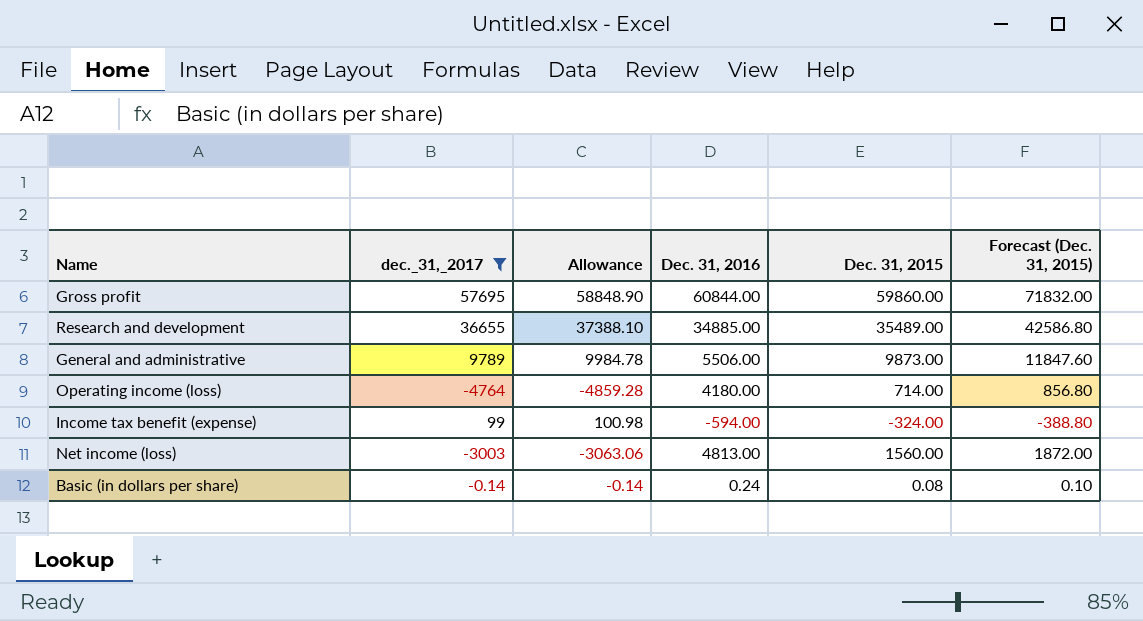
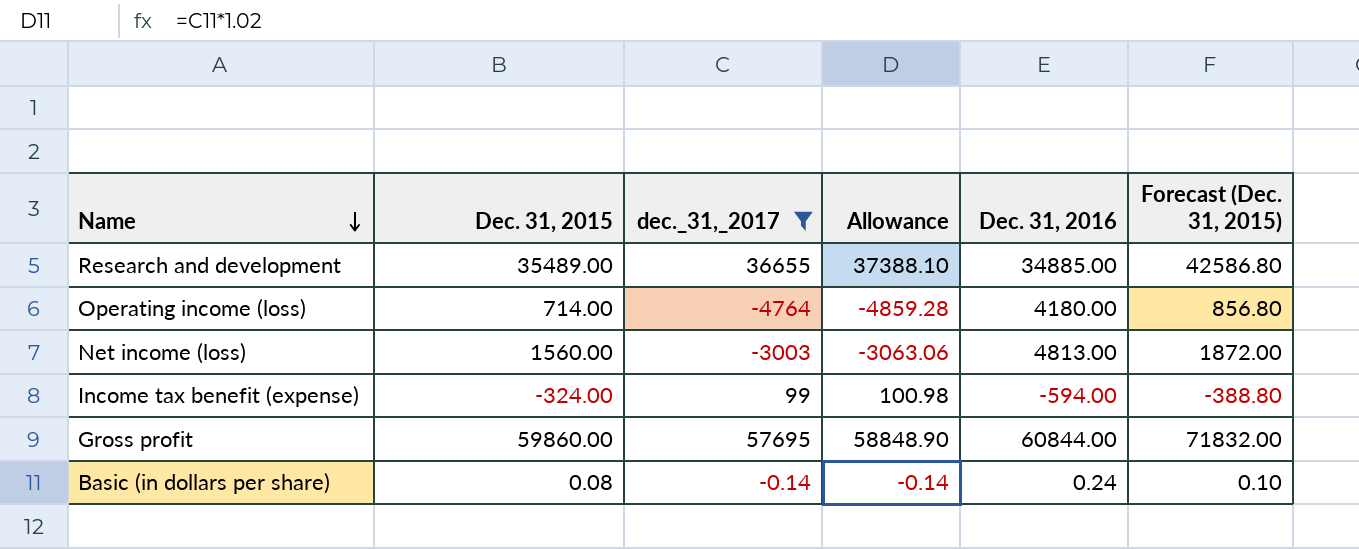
row order: none -> Name descending
column Dec. 31, 2015 | position: 5 -> 2
row General and administrative: 9789 | 9984.78 | 5506.00 | 9873.00 | 11847.60 -> none

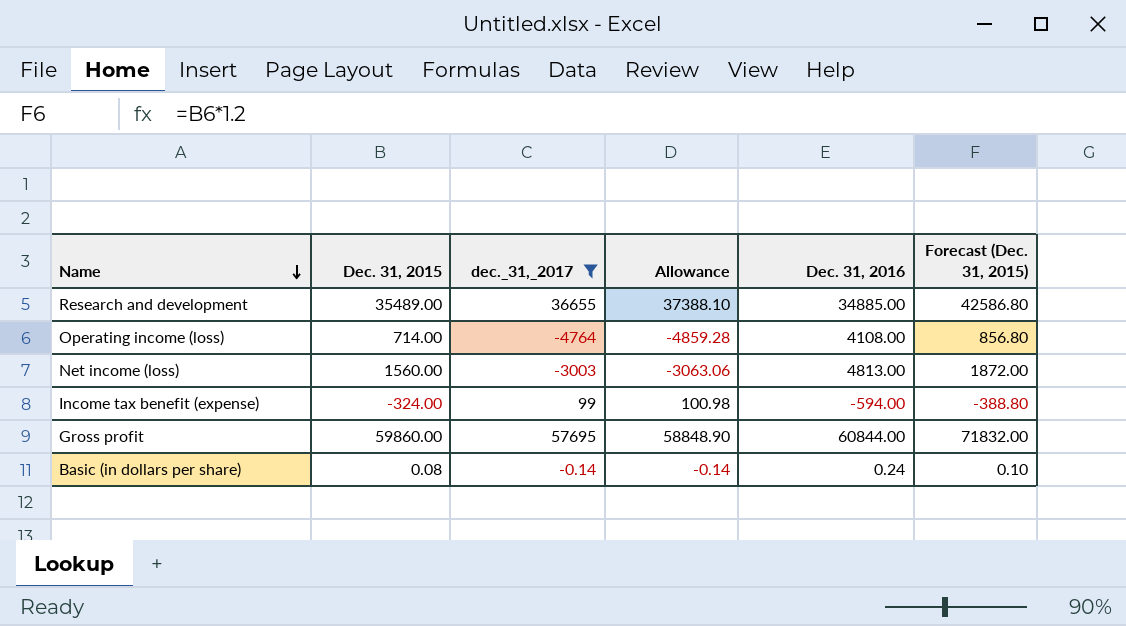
Operating income (loss) | Dec. 31, 2016: 4180.00 -> 4108.00

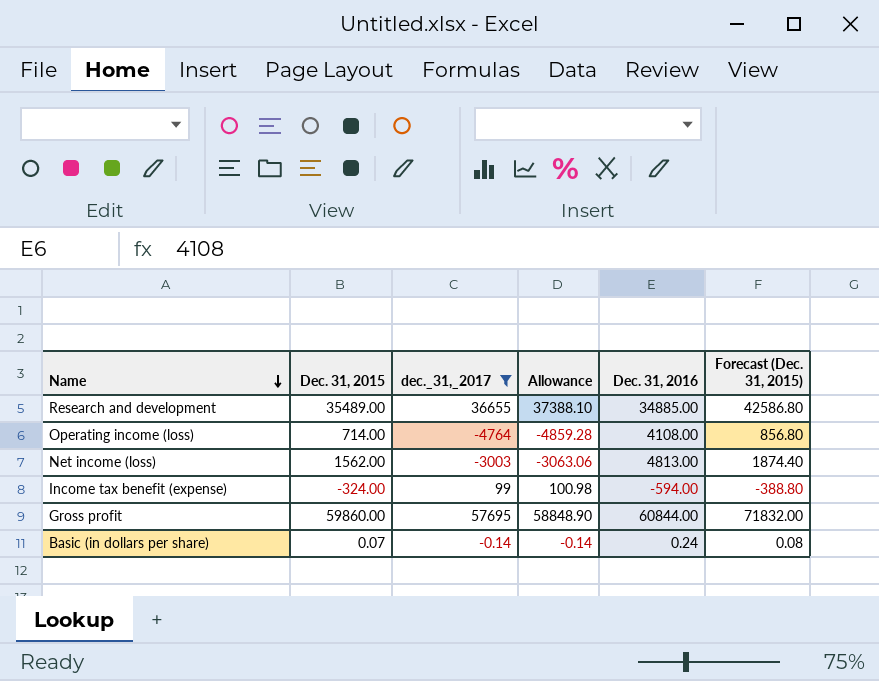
Net income (loss) | Dec. 31, 2015: 1560.00 -> 1562.00
Net income (loss) | Forecast (Dec. 31, 2015): 1872.00 -> 1874.40
Basic (in dollars per share) | Dec. 31, 2015: 0.08 -> 0.07
Basic (in dollars per share) | Forecast (Dec. 31, 2015): 0.10 -> 0.08

